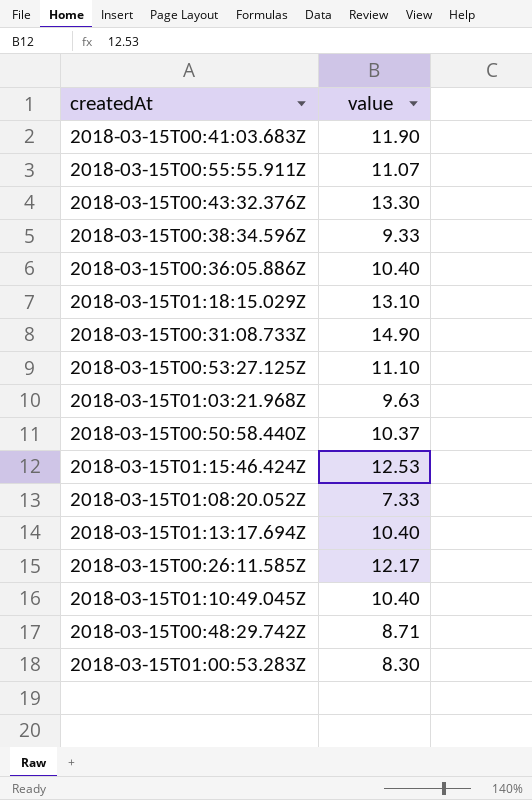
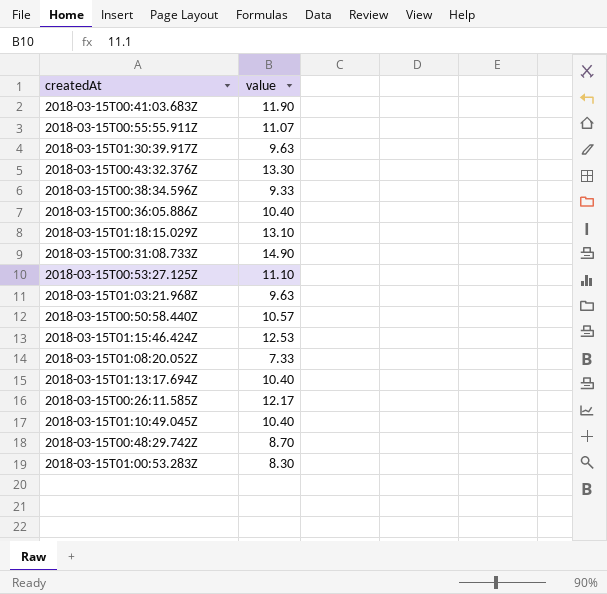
row 2018-03-15T01:30:39.917Z: none -> 9.63
2018-03-15T00:50:58.440Z | value: 10.37 -> 10.57
2018-03-15T00:48:29.742Z | value: 8.71 -> 8.70

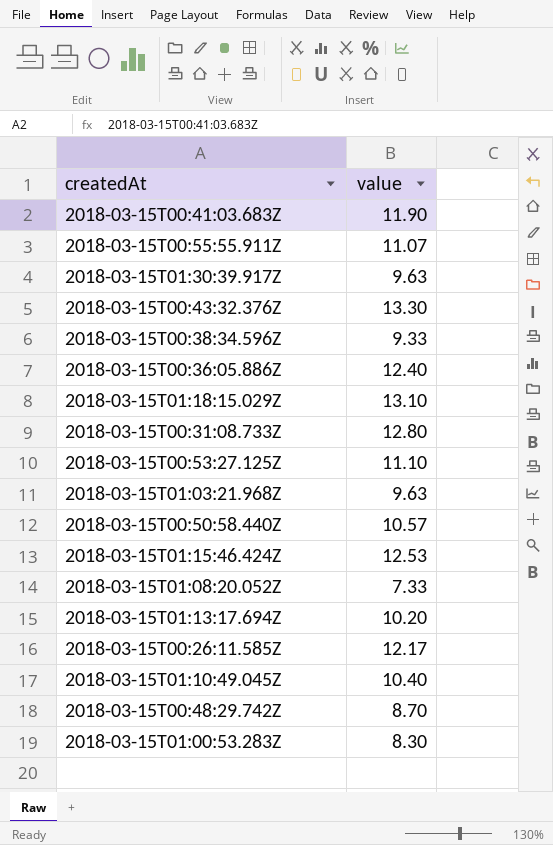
2018-03-15T00:36:05.886Z | value: 10.40 -> 12.40
2018-03-15T00:31:08.733Z | value: 14.90 -> 12.80
2018-03-15T01:13:17.694Z | value: 10.40 -> 10.20

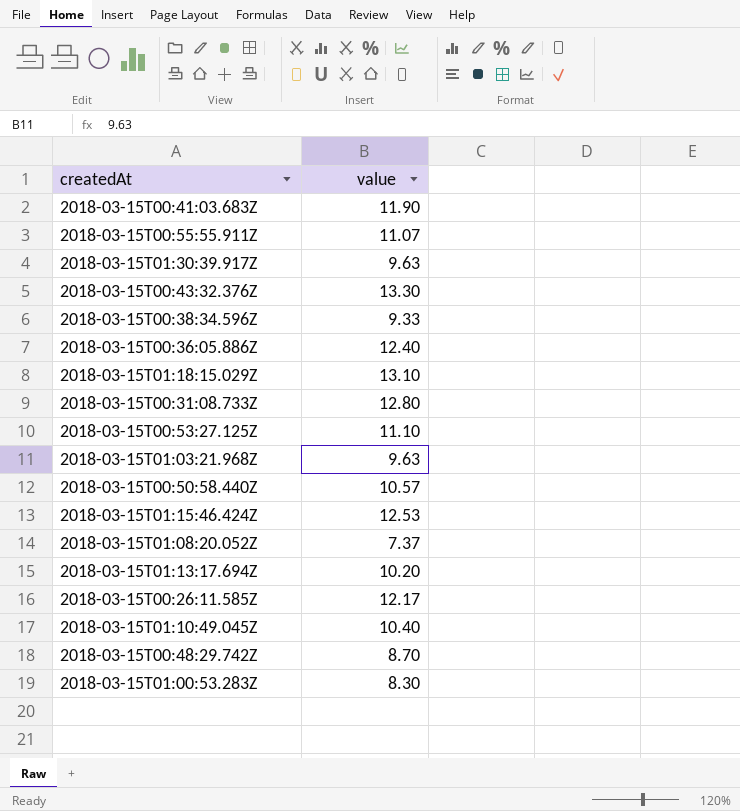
2018-03-15T01:08:20.052Z | value: 7.33 -> 7.37

